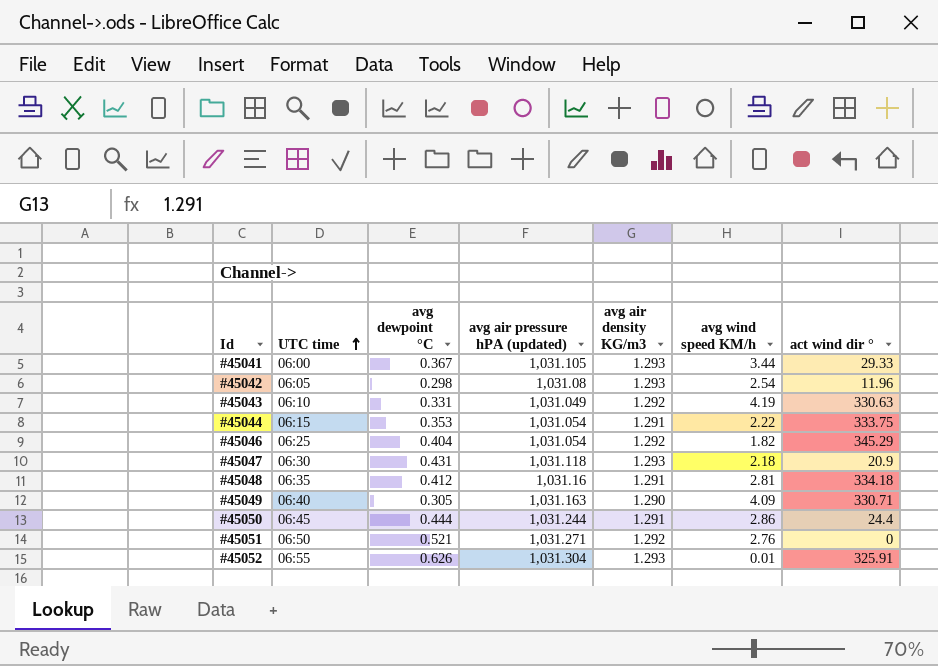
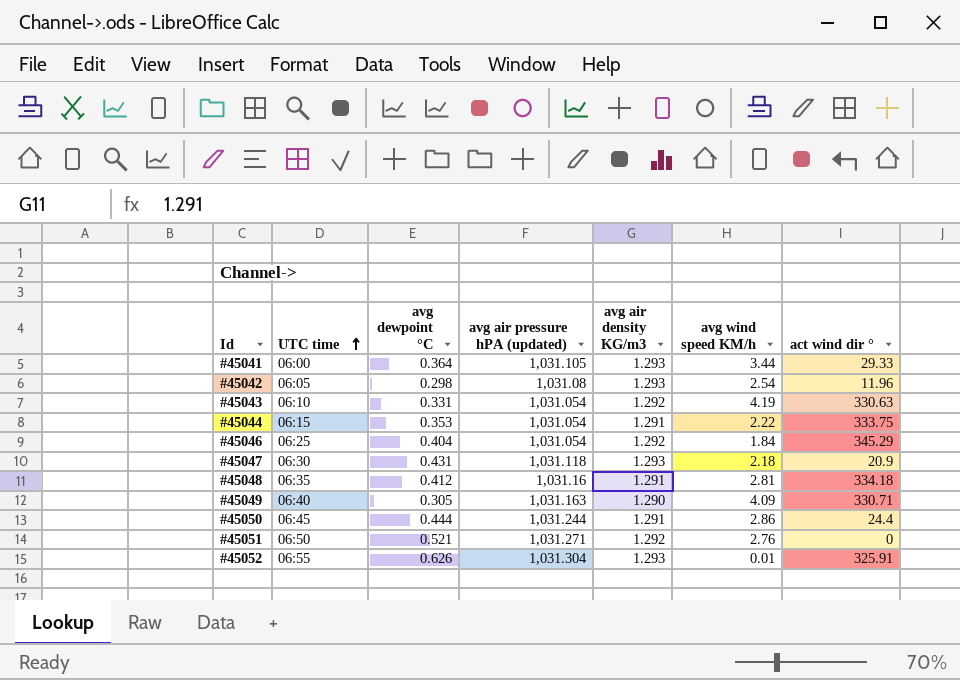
#45041 | avg dewpoint °C: 0.367 -> 0.364
#45043 | avg air pressure hPA (updated): 1,031.049 -> 1,031.054
#45046 | avg wind speed KM/h: 1.82 -> 1.84

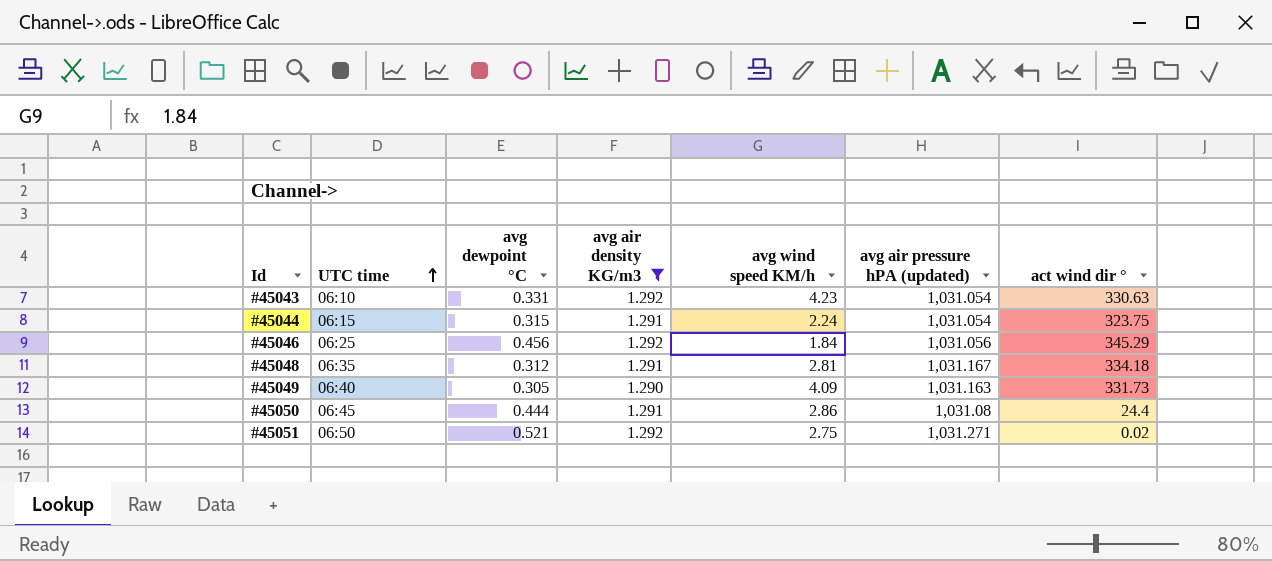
filter: none -> avg air density KG/m3 != 1.293
column avg air pressure hPA (updated) | position: 4 -> 6
#45043 | avg wind speed KM/h: 4.19 -> 4.23
#45044 | avg dewpoint °C: 0.353 -> 0.315
#45044 | avg wind speed KM/h: 2.22 -> 2.24
#45044 | act wind dir °: 333.75 -> 323.75
#45046 | avg dewpoint °C: 0.404 -> 0.456
#45046 | avg air pressure hPA (updated): 1,031.054 -> 1,031.056
#45048 | avg dewpoint °C: 0.412 -> 0.312
#45048 | avg air pressure hPA (updated): 1,031.16 -> 1,031.167
#45049 | act wind dir °: 330.71 -> 331.73
#45050 | avg air pressure hPA (updated): 1,031.244 -> 1,031.08
#45051 | avg wind speed KM/h: 2.76 -> 2.75
#45051 | act wind dir °: 0 -> 0.02

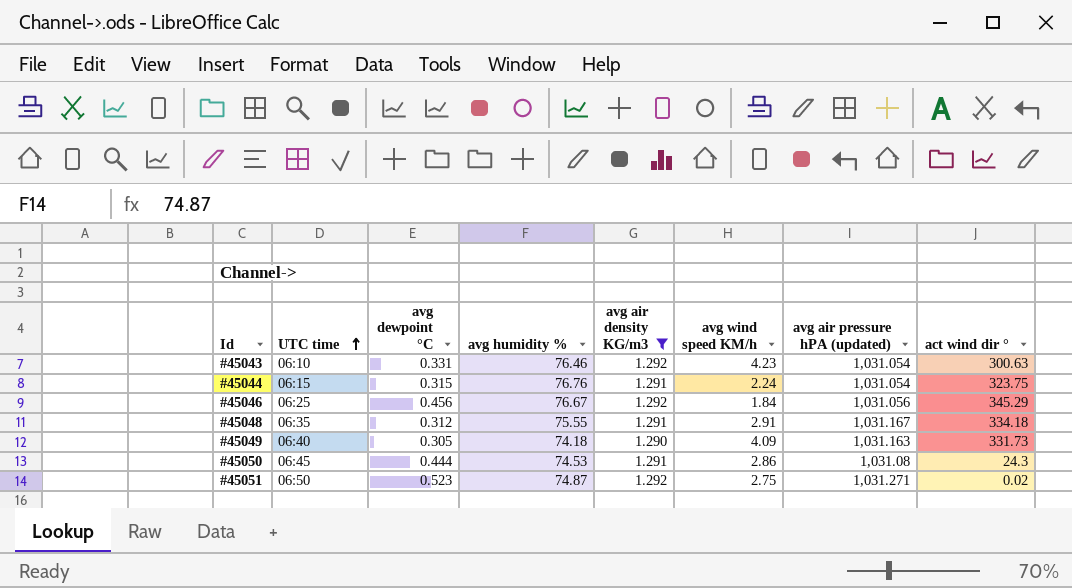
column avg humidity % | position: none -> 4
#45043 | act wind dir °: 330.63 -> 300.63
#45048 | avg wind speed KM/h: 2.81 -> 2.91
#45050 | act wind dir °: 24.4 -> 24.3
#45051 | avg dewpoint °C: 0.521 -> 0.523

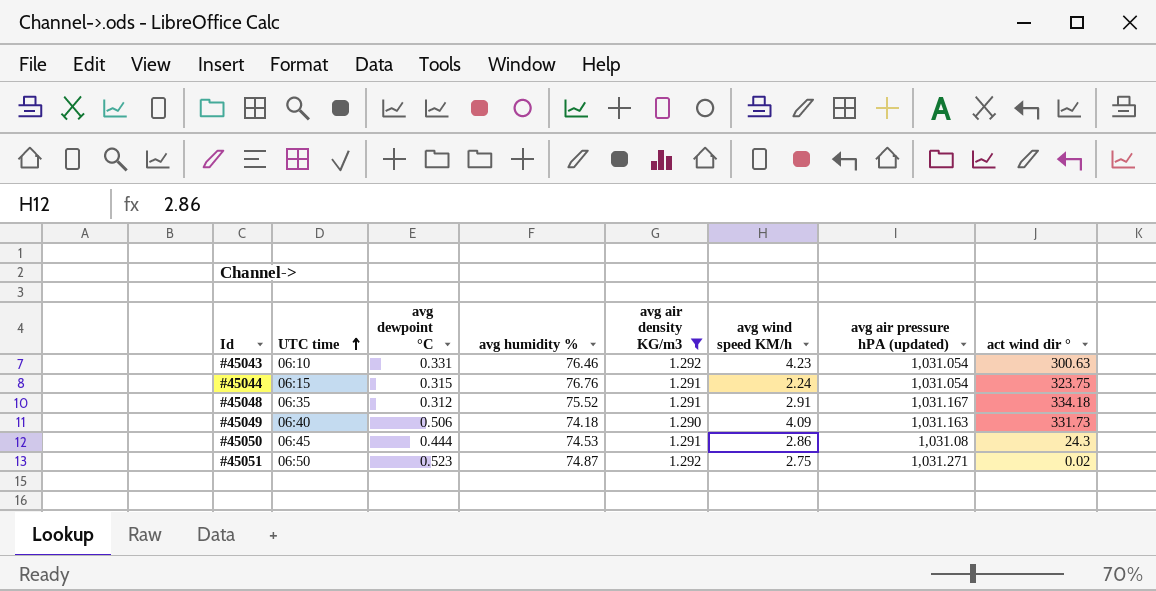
row #45046: 06:25 | 0.456 | 76.67 | 1.292 | 1.84 | 1,031.056 | 345.29 -> none
#45048 | avg humidity %: 75.55 -> 75.52
#45049 | avg dewpoint °C: 0.305 -> 0.506

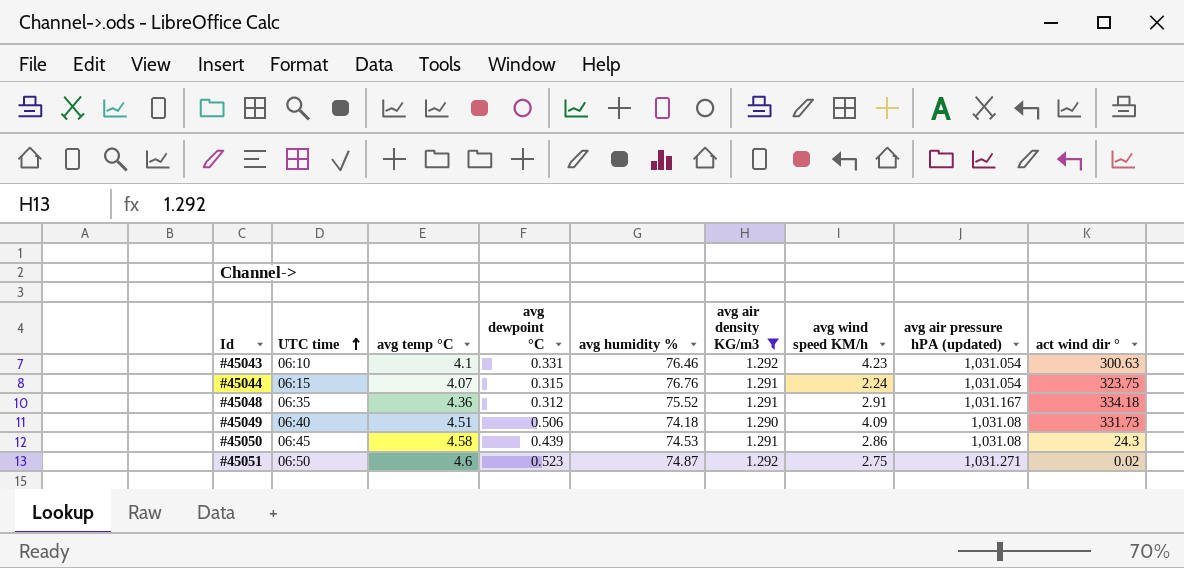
column avg temp °C | position: none -> 3
#45049 | avg air pressure hPA (updated): 1,031.163 -> 1,031.08
#45050 | avg dewpoint °C: 0.444 -> 0.439

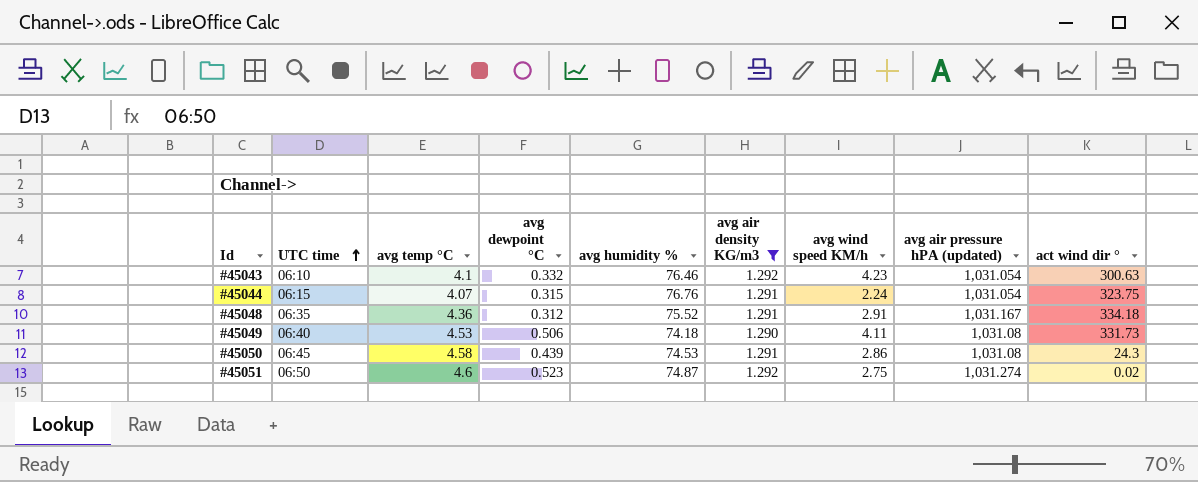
#45043 | avg dewpoint °C: 0.331 -> 0.332
#45049 | avg temp °C: 4.51 -> 4.53
#45049 | avg wind speed KM/h: 4.09 -> 4.11
#45051 | avg air pressure hPA (updated): 1,031.271 -> 1,031.274

